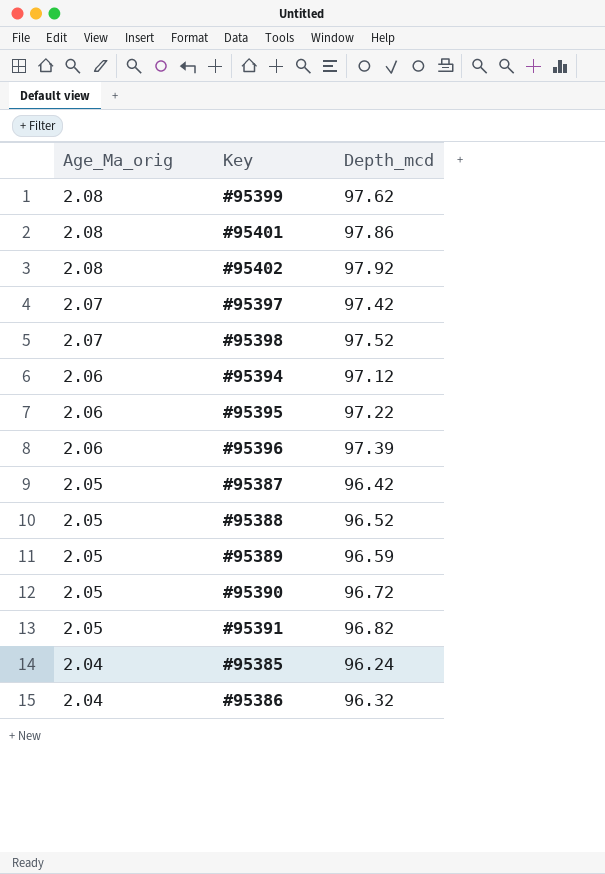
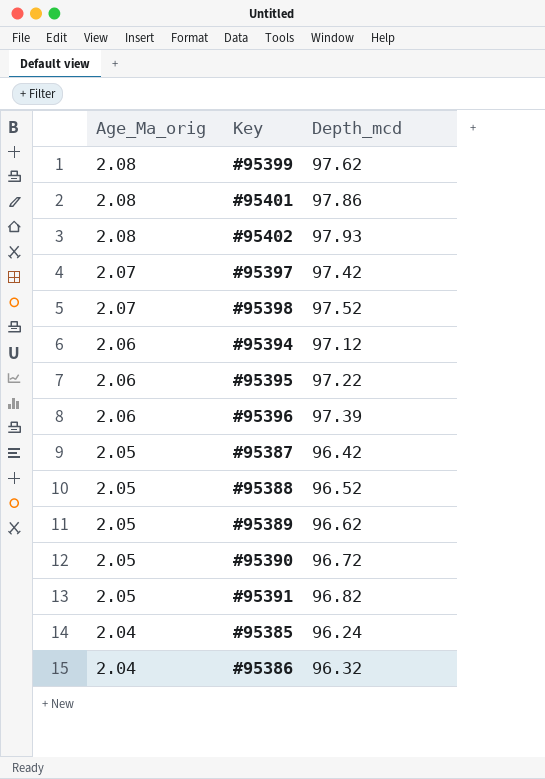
#95402 | Depth_mcd: 97.92 -> 97.93
#95389 | Depth_mcd: 96.59 -> 96.62

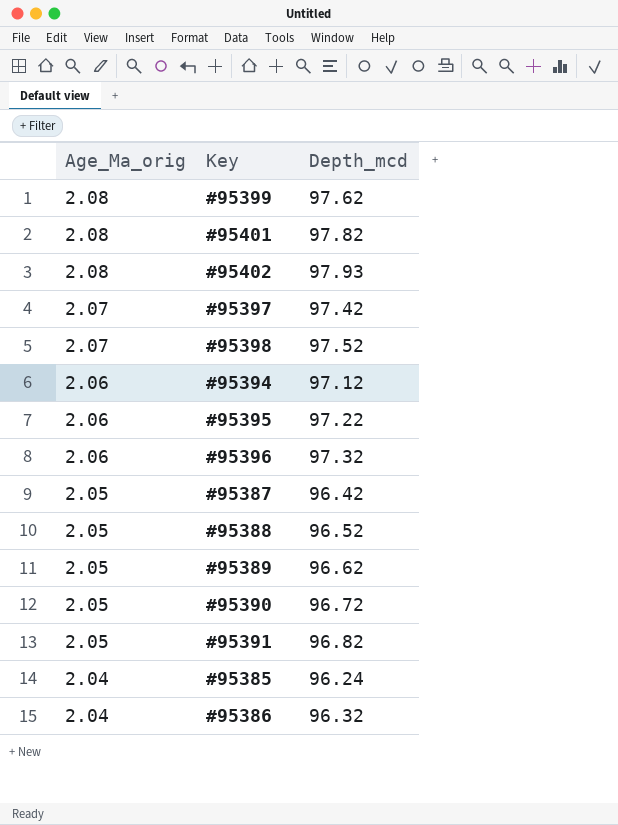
#95401 | Depth_mcd: 97.86 -> 97.82
#95396 | Depth_mcd: 97.39 -> 97.32

